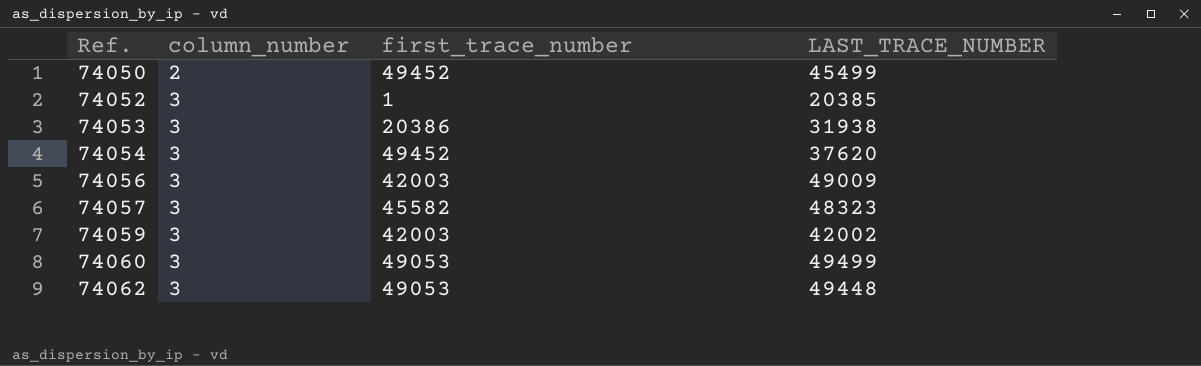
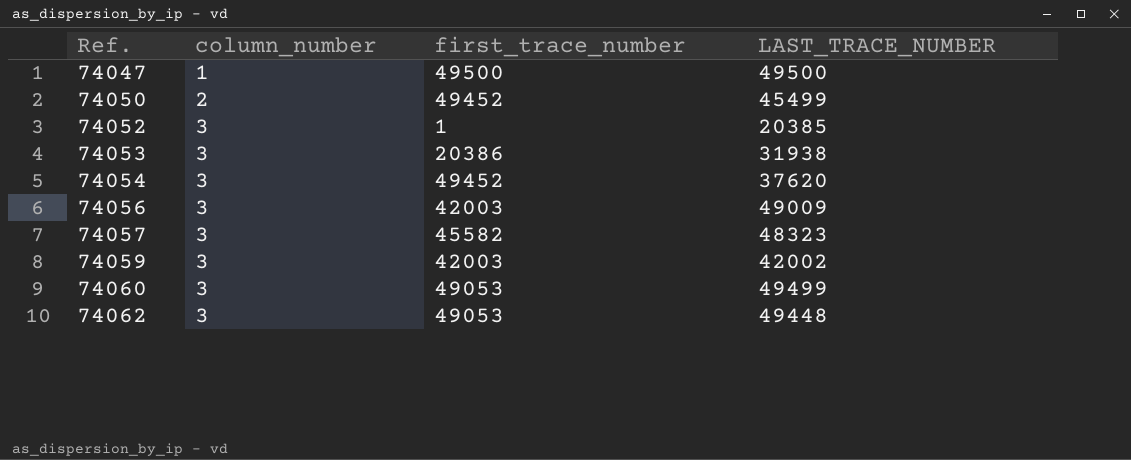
row 74047: none -> 1 | 49500 | 49500

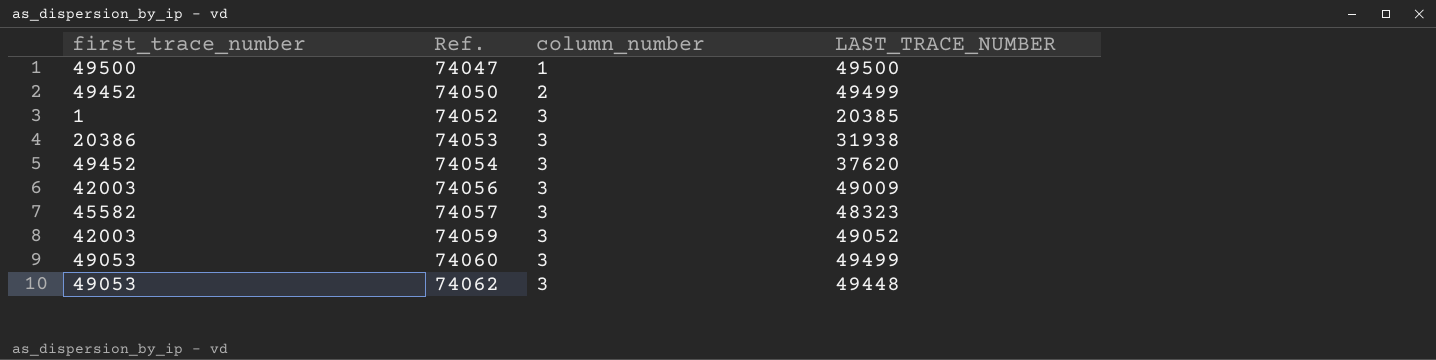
column first_trace_number | position: 3 -> 1
74050 | LAST_TRACE_NUMBER: 45499 -> 49499
74059 | LAST_TRACE_NUMBER: 42002 -> 49052

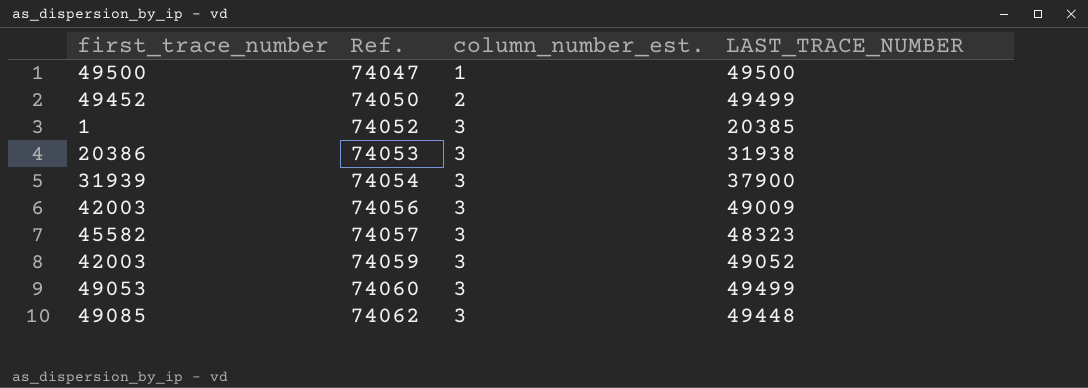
column name: column_number -> column_number_est.
74054 | first_trace_number: 49452 -> 31939
74054 | LAST_TRACE_NUMBER: 37620 -> 37900
74062 | first_trace_number: 49053 -> 49085

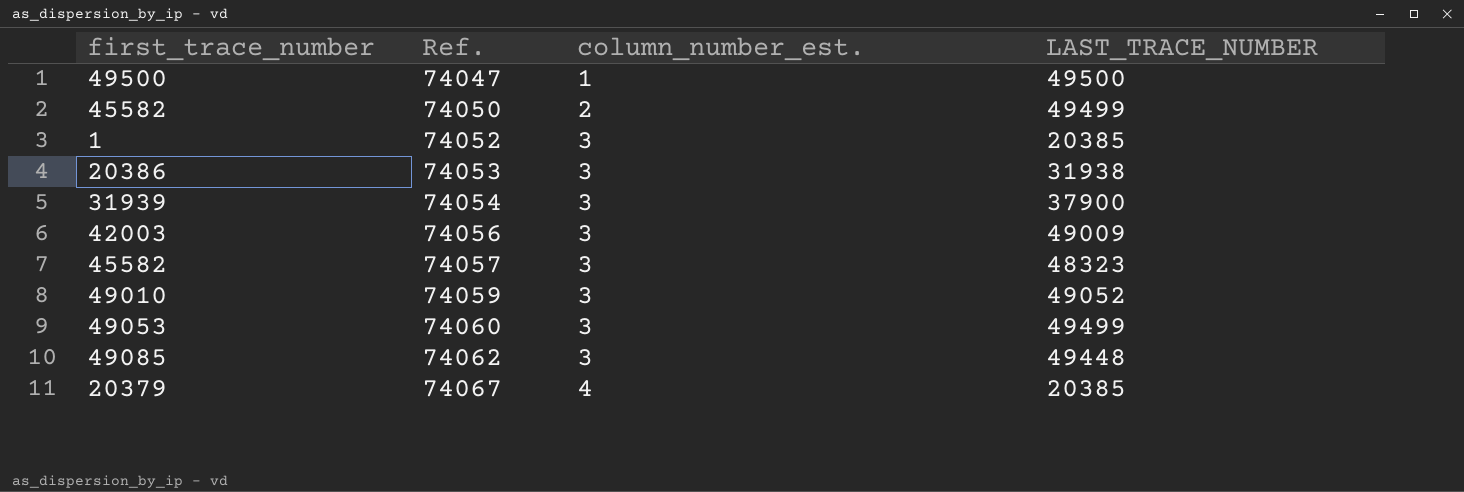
74050 | first_trace_number: 49452 -> 45582
74059 | first_trace_number: 42003 -> 49010
row 74067: none -> 20379 | 4 | 20385

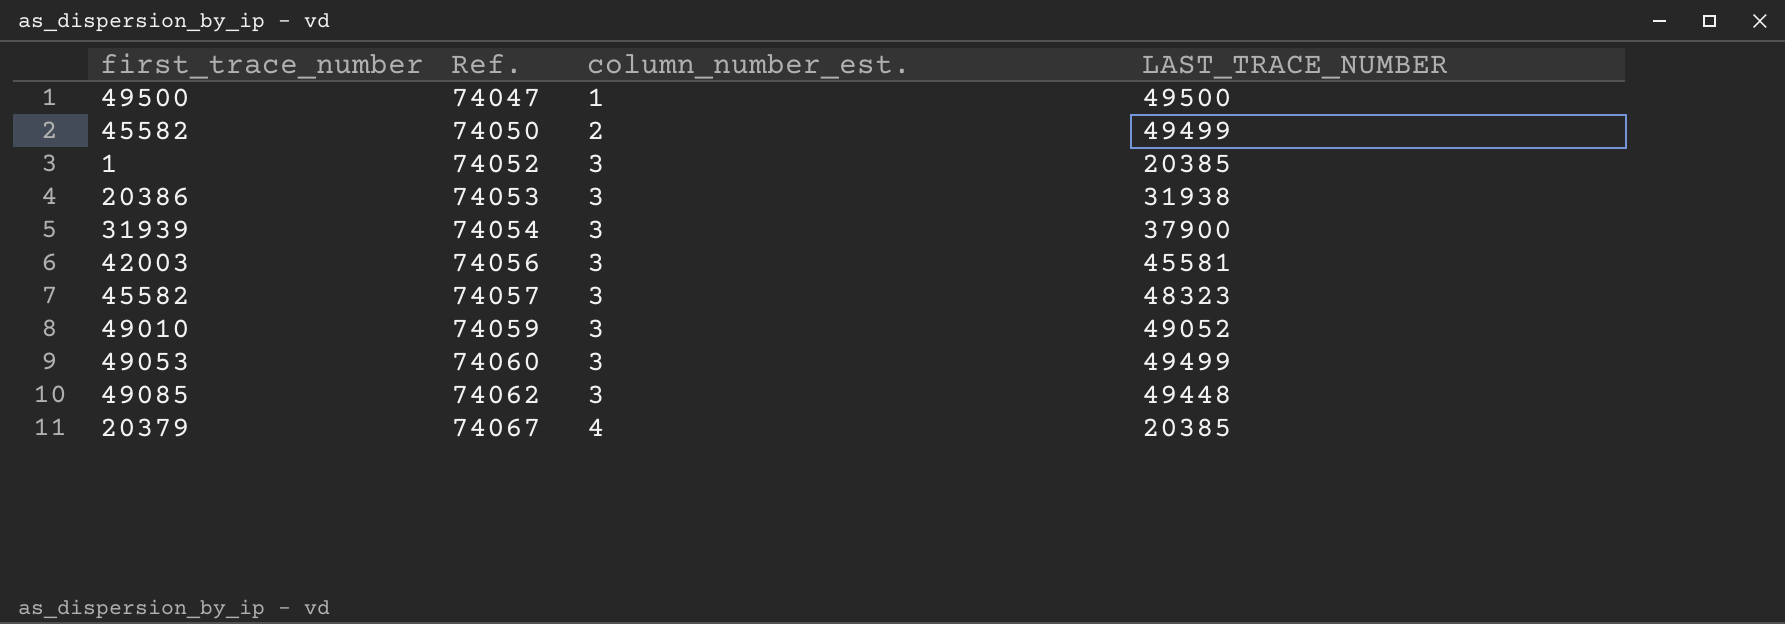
74056 | LAST_TRACE_NUMBER: 49009 -> 45581

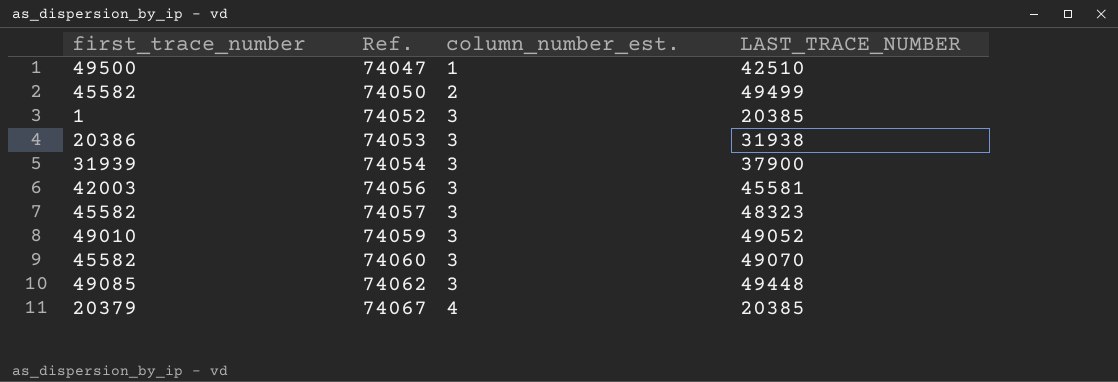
74047 | LAST_TRACE_NUMBER: 49500 -> 42510
74060 | first_trace_number: 49053 -> 45582
74060 | LAST_TRACE_NUMBER: 49499 -> 49070

